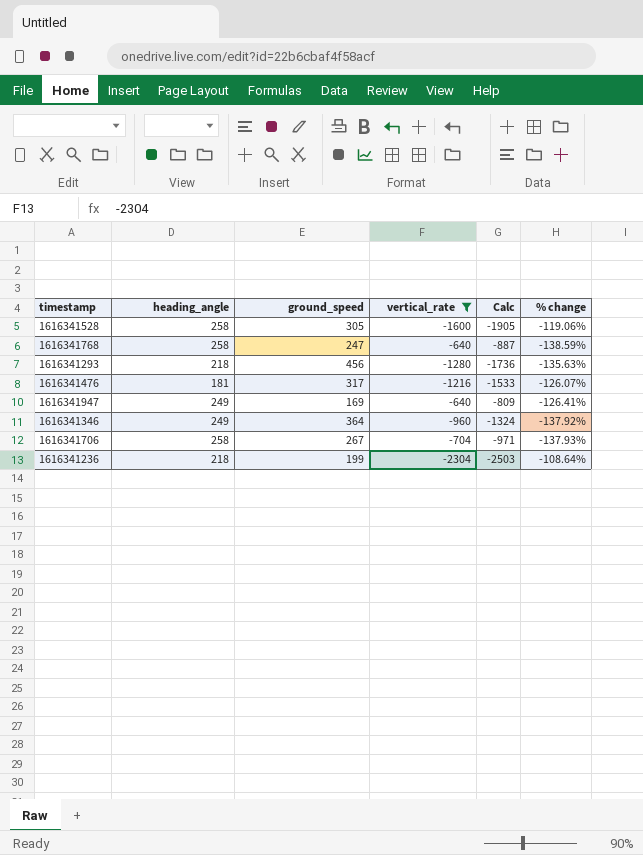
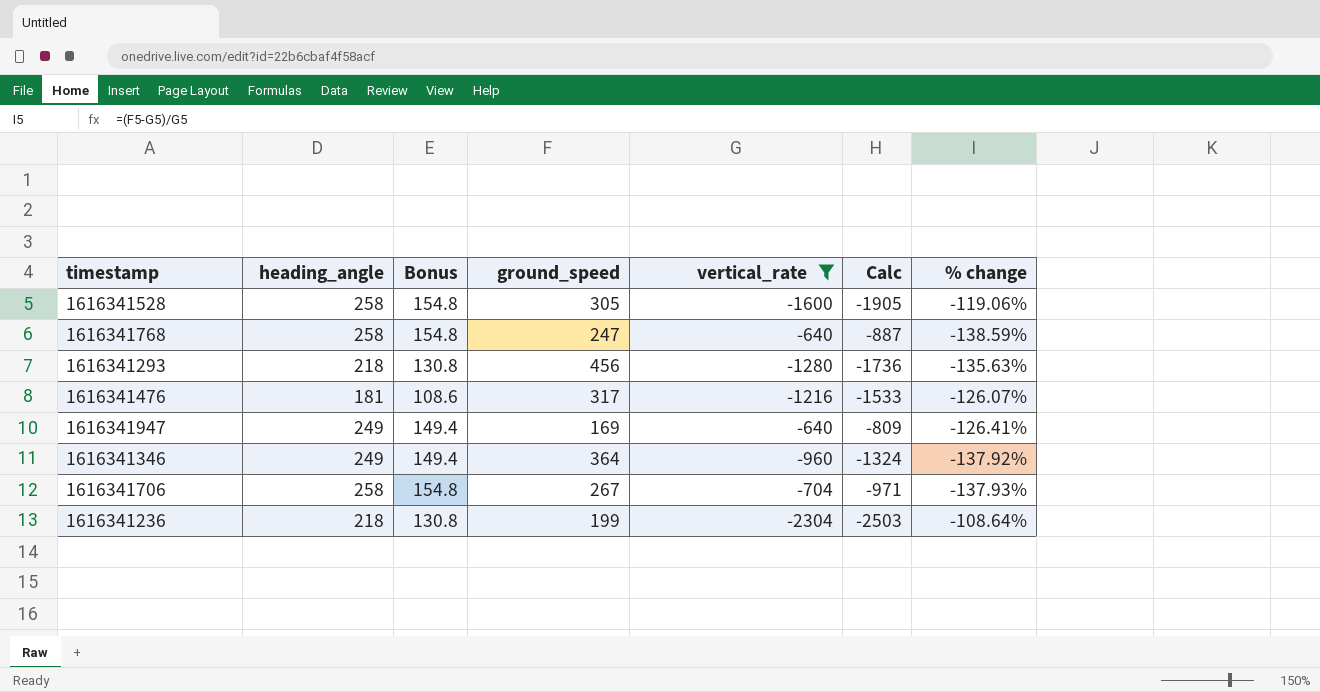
column Bonus | formula: none -> [heading_angle] * 0.6

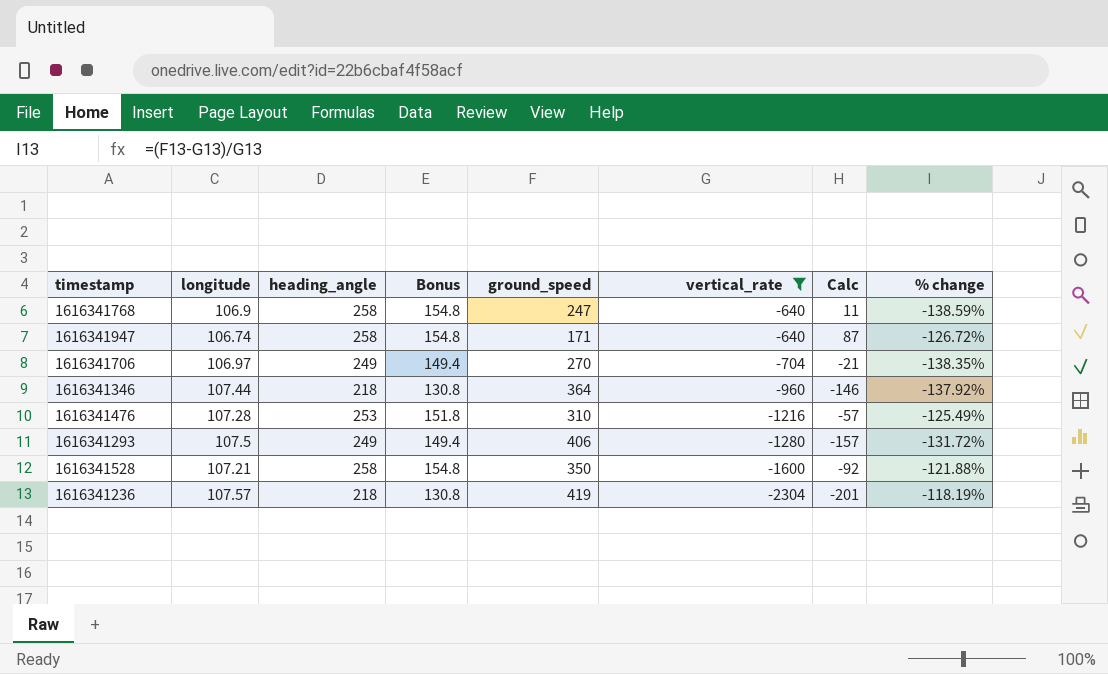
row order: none -> vertical_rate descending
column longitude | position: none -> 2
column Calc | formula: [vertical_rate] - [ground_speed] -> [heading_angle] - [ground_speed]
1616341947 | heading_angle: 249 -> 258
1616341947 | Bonus: 149.4 -> 154.8
1616341947 | ground_speed: 169 -> 171
1616341947 | % change: -126.41% -> -126.72%
1616341706 | heading_angle: 258 -> 249
1616341706 | Bonus: 154.8 -> 149.4
1616341706 | ground_speed: 267 -> 270
1616341706 | % change: -137.93% -> -138.35%
1616341346 | heading_angle: 249 -> 218
1616341346 | Bonus: 149.4 -> 130.8
1616341476 | heading_angle: 181 -> 253
1616341476 | Bonus: 108.6 -> 151.8
1616341476 | ground_speed: 317 -> 310
1616341476 | % change: -126.07% -> -125.49%
1616341293 | heading_angle: 218 -> 249
1616341293 | Bonus: 130.8 -> 149.4
1616341293 | ground_speed: 456 -> 406
1616341293 | % change: -135.63% -> -131.72%
1616341528 | ground_speed: 305 -> 350
1616341528 | % change: -119.06% -> -121.88%
1616341236 | ground_speed: 199 -> 419
1616341236 | % change: -108.64% -> -118.19%

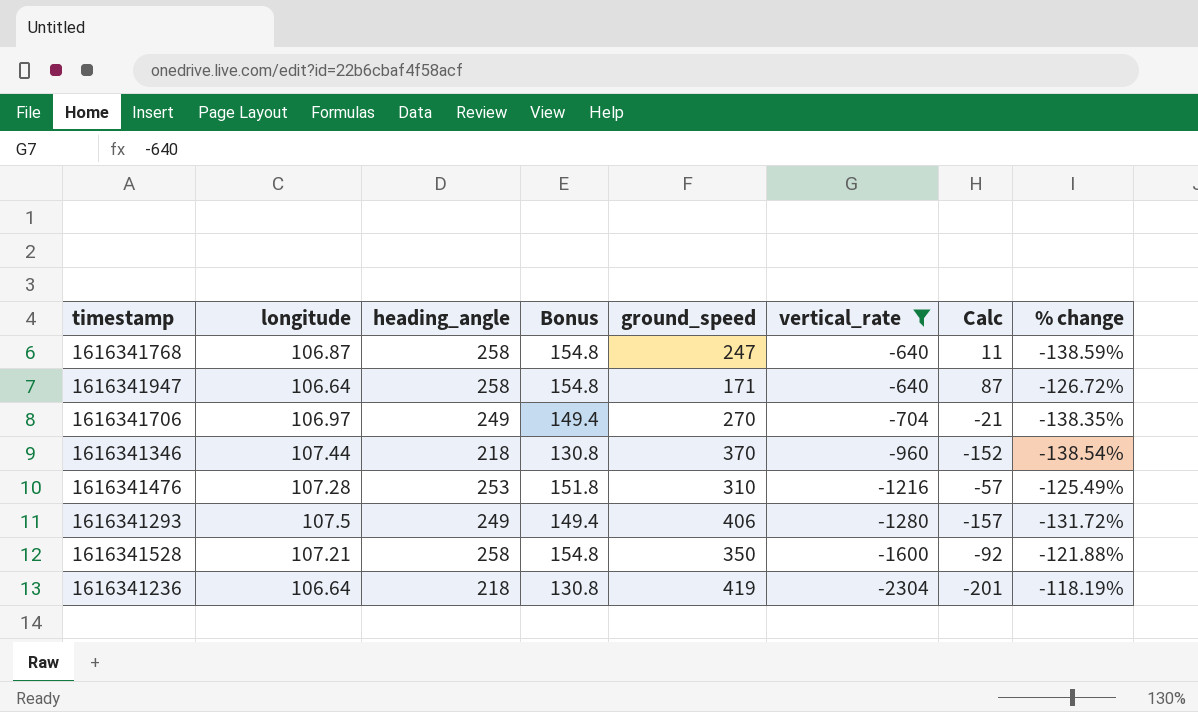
1616341768 | longitude: 106.9 -> 106.87
1616341947 | longitude: 106.74 -> 106.64
1616341346 | ground_speed: 364 -> 370
1616341346 | Calc: -146 -> -152
1616341346 | % change: -137.92% -> -138.54%
1616341236 | longitude: 107.57 -> 106.64

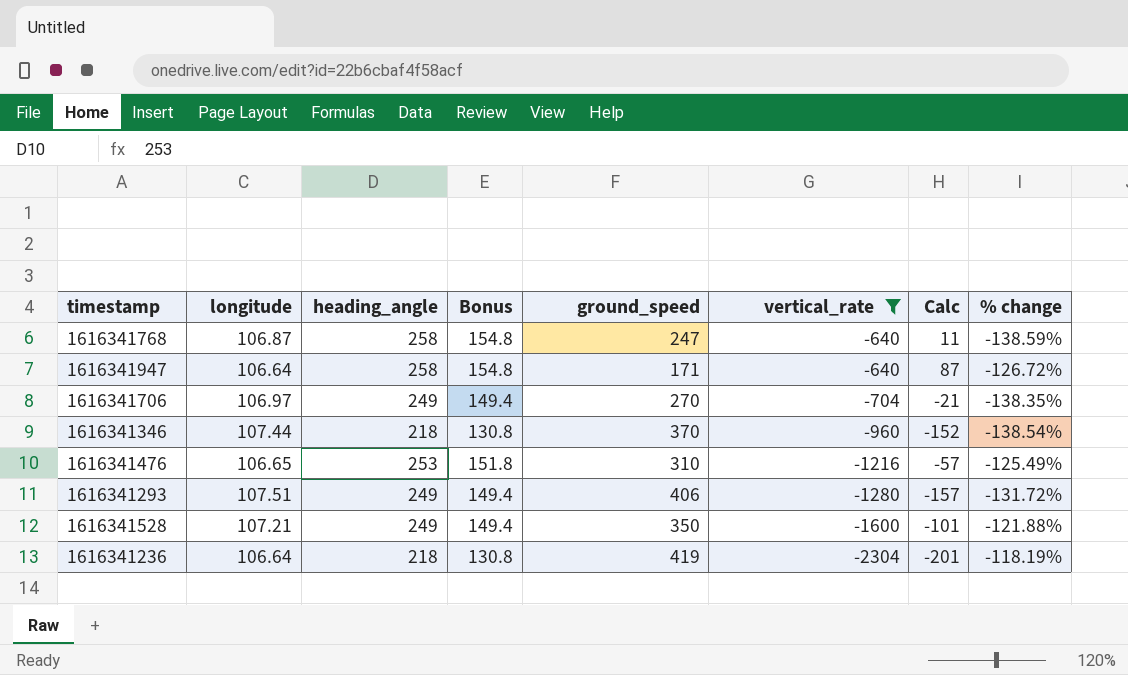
1616341476 | longitude: 107.28 -> 106.65
1616341293 | longitude: 107.5 -> 107.51
1616341528 | heading_angle: 258 -> 249
1616341528 | Bonus: 154.8 -> 149.4
1616341528 | Calc: -92 -> -101

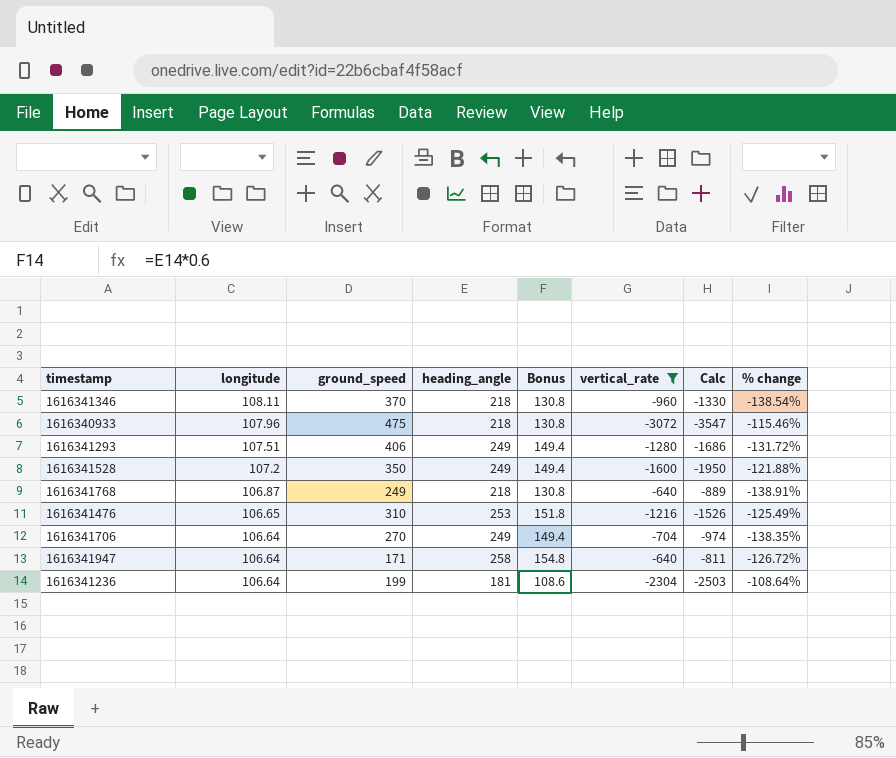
row order: vertical_rate descending -> longitude descending
column ground_speed | position: 5 -> 3
column Calc | formula: [heading_angle] - [ground_speed] -> [vertical_rate] - [ground_speed]
1616341346 | longitude: 107.44 -> 108.11
row 1616340933: none -> 107.96 | 475 | 218 | 130.8 | -3072 | -3547 | -115.46%
1616341528 | longitude: 107.21 -> 107.2
1616341768 | ground_speed: 247 -> 249
1616341768 | heading_angle: 258 -> 218
1616341768 | Bonus: 154.8 -> 130.8
1616341768 | % change: -138.59% -> -138.91%
1616341706 | longitude: 106.97 -> 106.64
1616341236 | ground_speed: 419 -> 199
1616341236 | heading_angle: 218 -> 181
1616341236 | Bonus: 130.8 -> 108.6
1616341236 | % change: -118.19% -> -108.64%

